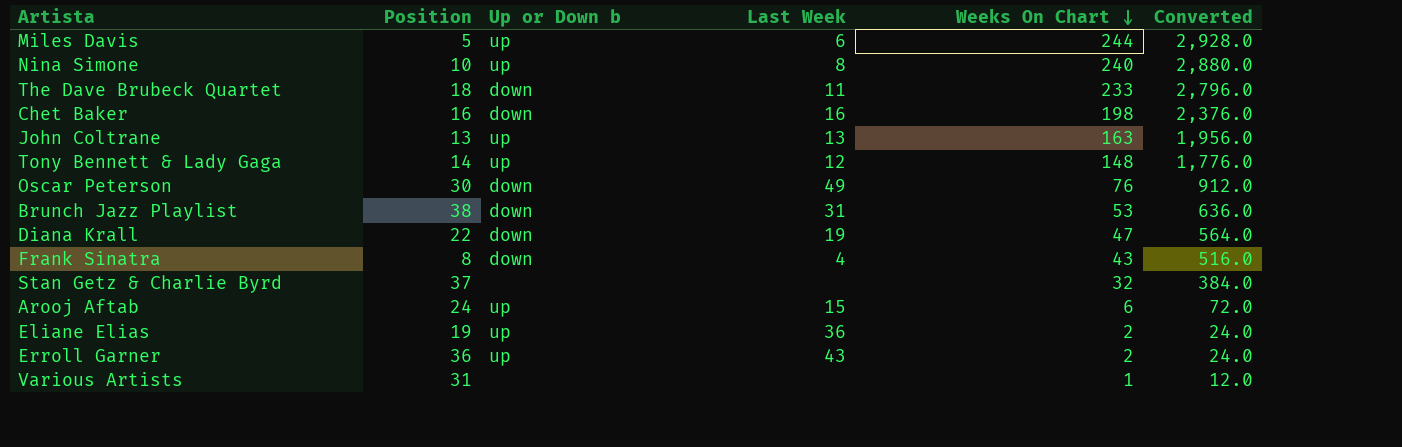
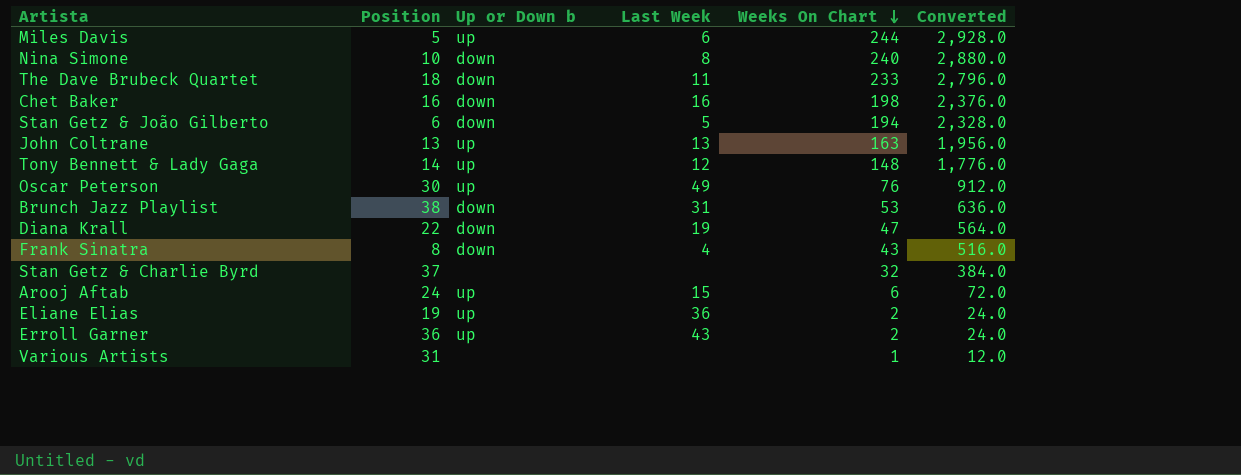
Nina Simone | Up or Down b: up -> down
row Stan Getz & João Gilberto: none -> 6 | down | 5 | 194 | 2,328.0
Oscar Peterson | Up or Down b: down -> up

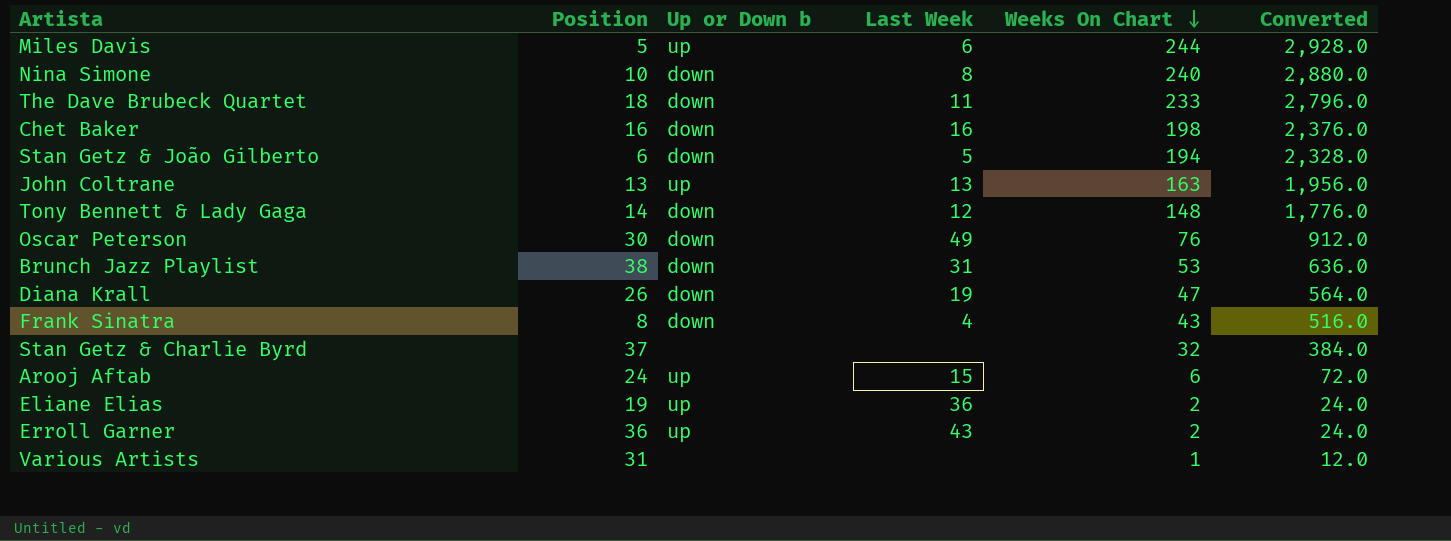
Tony Bennett & Lady Gaga | Up or Down b: up -> down
Oscar Peterson | Up or Down b: up -> down
Diana Krall | Position: 22 -> 26

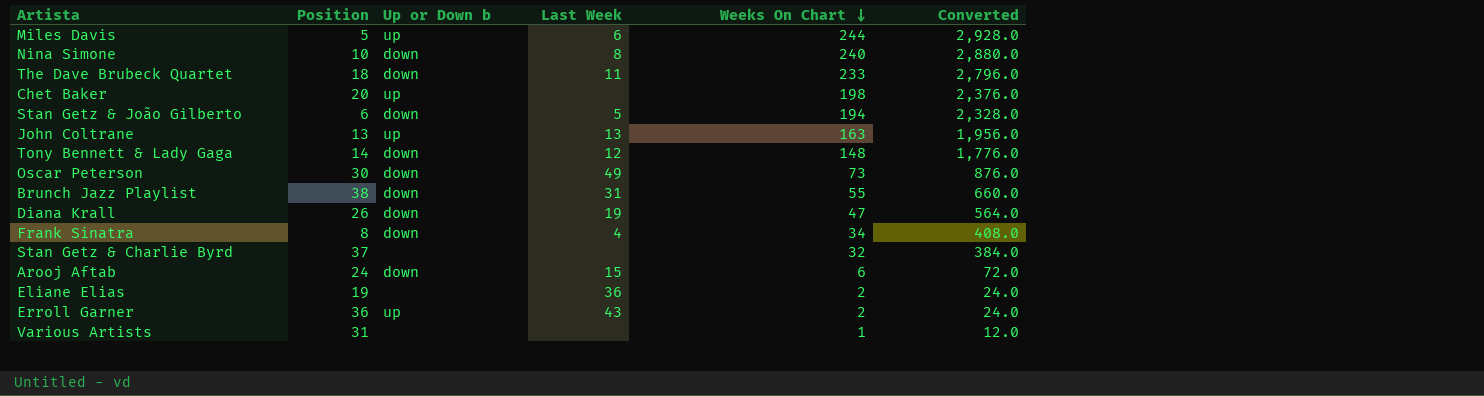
Chet Baker | Position: 16 -> 20
Chet Baker | Up or Down b: down -> up
Chet Baker | Last Week: 16 -> none
Oscar Peterson | Weeks On Chart: 76 -> 73
Oscar Peterson | Converted: 912.0 -> 876.0
Brunch Jazz Playlist | Weeks On Chart: 53 -> 55
Brunch Jazz Playlist | Converted: 636.0 -> 660.0
Frank Sinatra | Weeks On Chart: 43 -> 34
Frank Sinatra | Converted: 516.0 -> 408.0
Arooj Aftab | Up or Down b: up -> down
Eliane Elias | Up or Down b: up -> none

